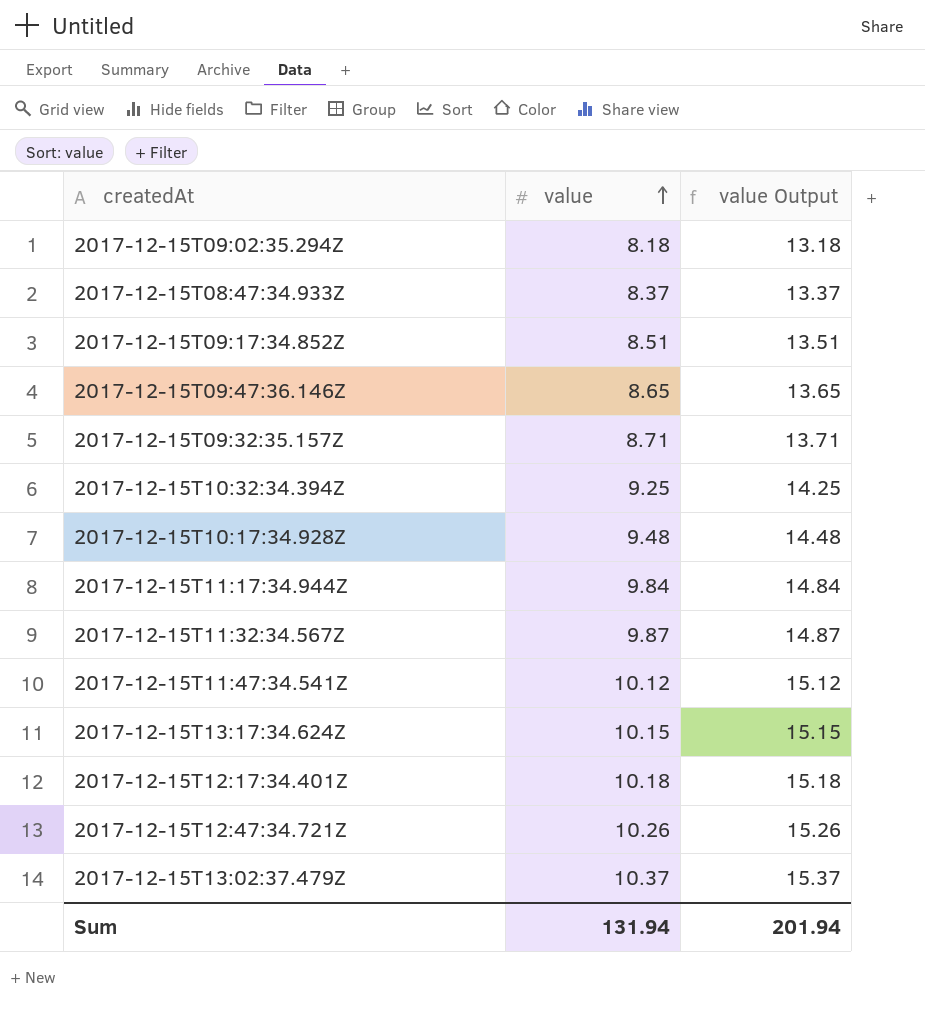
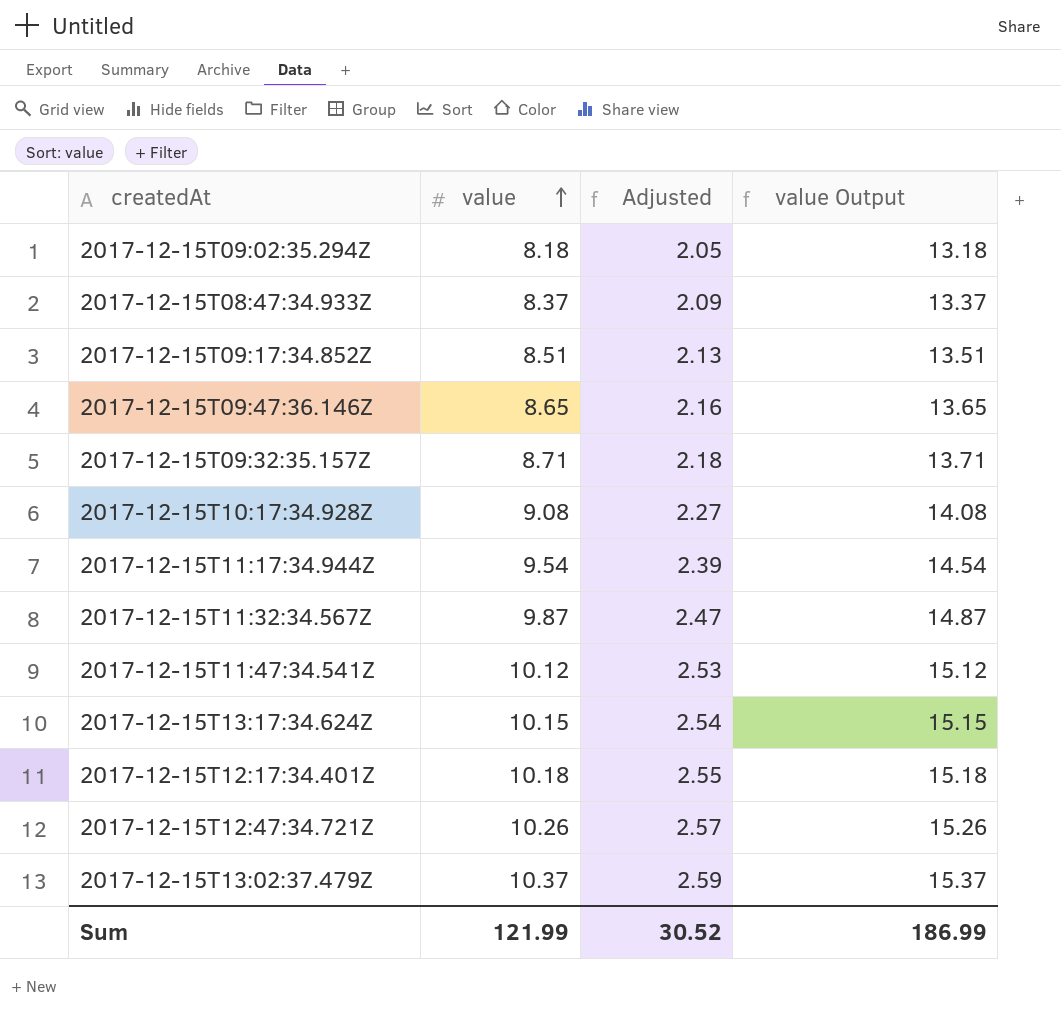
column Adjusted | formula: none -> [value] * 0.25
row 2017-12-15T10:32:34.394Z: 9.25 | 14.25 -> none
2017-12-15T10:17:34.928Z | value: 9.48 -> 9.08
2017-12-15T10:17:34.928Z | value Output: 14.48 -> 14.08
2017-12-15T11:17:34.944Z | value: 9.84 -> 9.54
2017-12-15T11:17:34.944Z | value Output: 14.84 -> 14.54
Sum | value: 131.94 -> 121.99
Sum | value Output: 201.94 -> 186.99

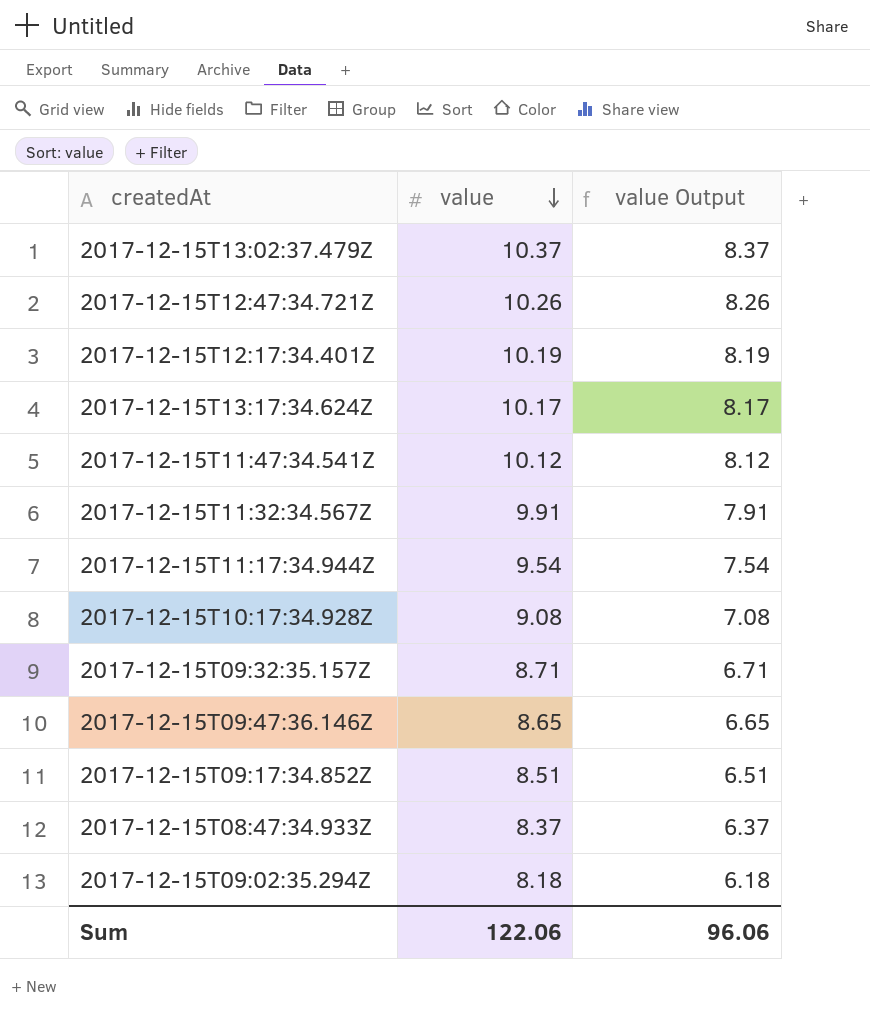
row order: value ascending -> value descending
column Adjusted | formula: [value] * 0.25 -> none
column value Output | formula: [value] + 5 -> [value] - 2
2017-12-15T12:17:34.401Z | value: 10.18 -> 10.19
2017-12-15T13:17:34.624Z | value: 10.15 -> 10.17
2017-12-15T11:32:34.567Z | value: 9.87 -> 9.91
Sum | value: 121.99 -> 122.06
Sum | value Output: 186.99 -> 96.06

